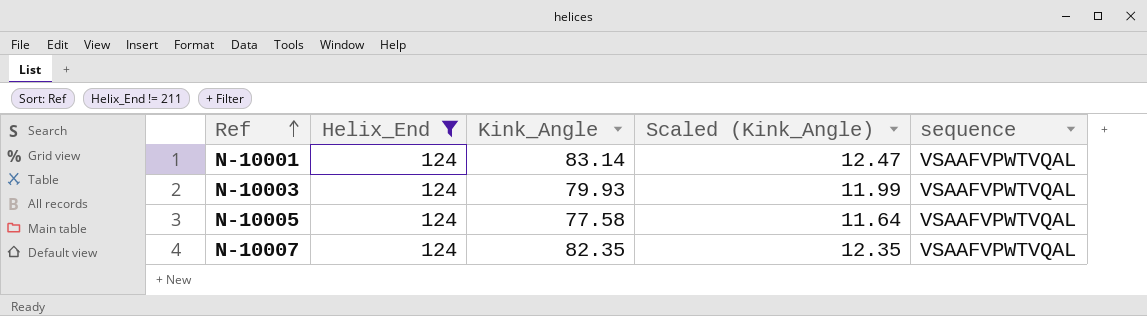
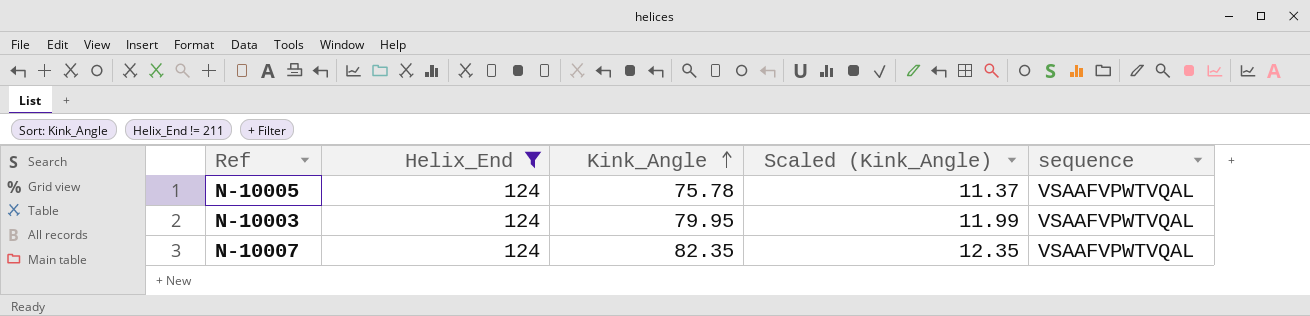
row order: Ref ascending -> Kink_Angle ascending
row N-10001: 124 | 83.14 | 12.47 | VSAAFVPWTVQAL -> none
N-10005 | Kink_Angle: 77.58 -> 75.78
N-10005 | Scaled (Kink_Angle): 11.64 -> 11.37
N-10003 | Kink_Angle: 79.93 -> 79.95

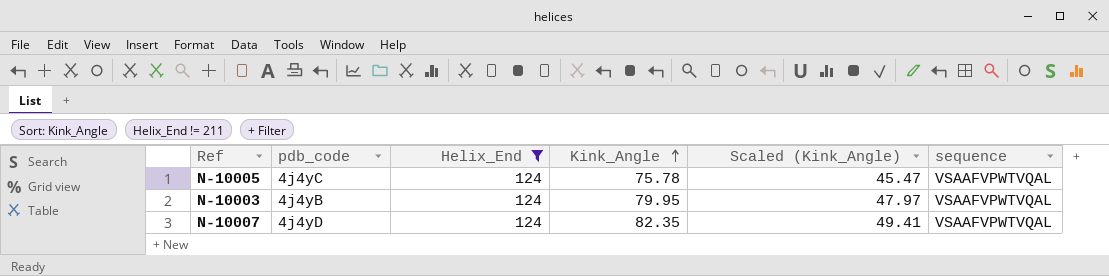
column pdb_code | position: none -> 2
column Scaled (Kink_Angle) | formula: [Kink_Angle] * 0.15 -> [Kink_Angle] * 0.6

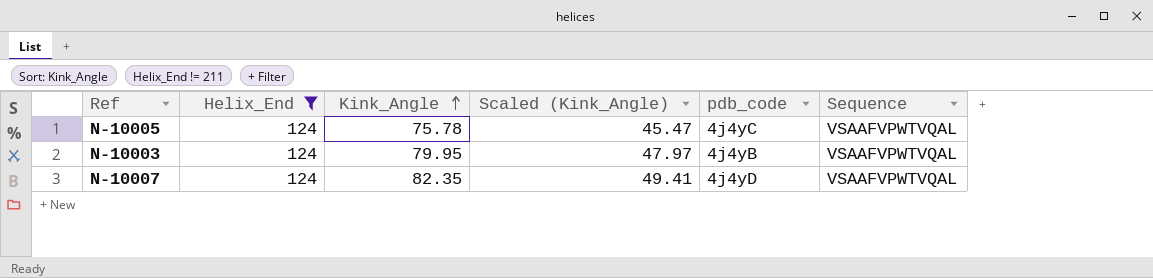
column pdb_code | position: 2 -> 5
column name: sequence -> Sequence

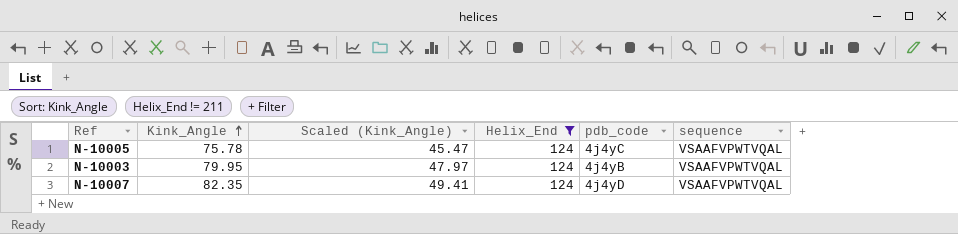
column Helix_End | position: 2 -> 4
column name: Sequence -> sequence

